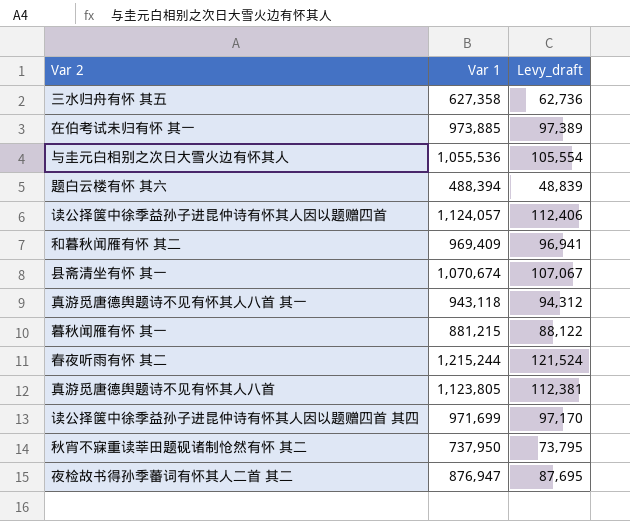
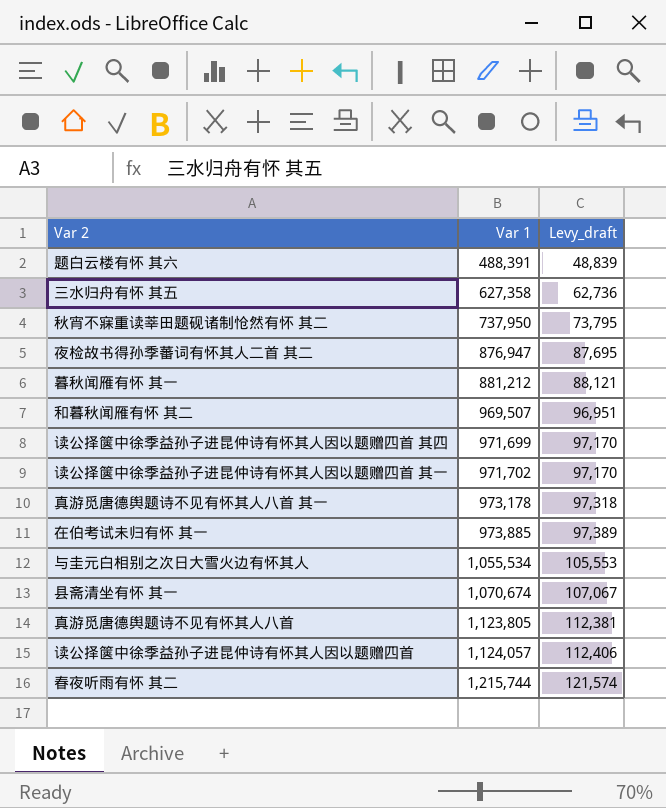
row order: none -> Var 1 ascending
题白云楼有怀 其六 | Var 1: 488,394 -> 488,391
暮秋闻雁有怀 其一 | Var 1: 881,215 -> 881,212
暮秋闻雁有怀 其一 | Levy_draft: 88,122 -> 88,121
和暮秋闻雁有怀 其二 | Var 1: 969,409 -> 969,507
和暮秋闻雁有怀 其二 | Levy_draft: 96,941 -> 96,951
row 读公择箧中徐季益孙子进昆仲诗有怀其人因以题赠四首 其一: none -> 971,702 | 97,170
真游觅唐德舆题诗不见有怀其人八首 其一 | Var 1: 943,118 -> 973,178
真游觅唐德舆题诗不见有怀其人八首 其一 | Levy_draft: 94,312 -> 97,318
与圭元白相别之次日大雪火边有怀其人 | Var 1: 1,055,536 -> 1,055,534
与圭元白相别之次日大雪火边有怀其人 | Levy_draft: 105,554 -> 105,553
春夜听雨有怀 其二 | Var 1: 1,215,244 -> 1,215,744
春夜听雨有怀 其二 | Levy_draft: 121,524 -> 121,574

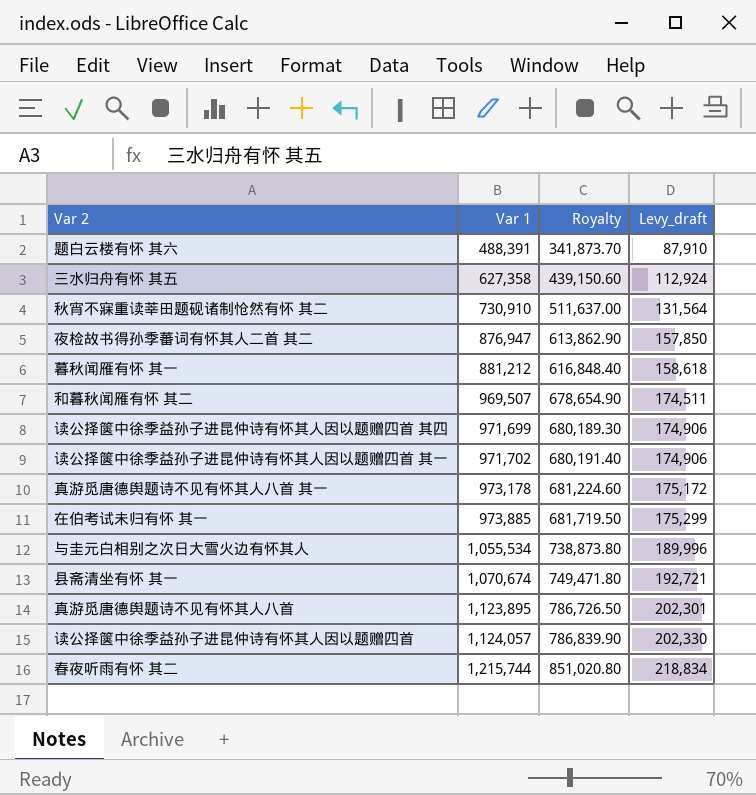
column Royalty | formula: none -> [Var 1] * 0.7
column Levy_draft | formula: [Var 1] * 0.1 -> [Var 1] * 0.18
秋宵不寐重读莘田题砚诸制怆然有怀 其二 | Var 1: 737,950 -> 730,910
真游觅唐德舆题诗不见有怀其人八首 | Var 1: 1,123,805 -> 1,123,895

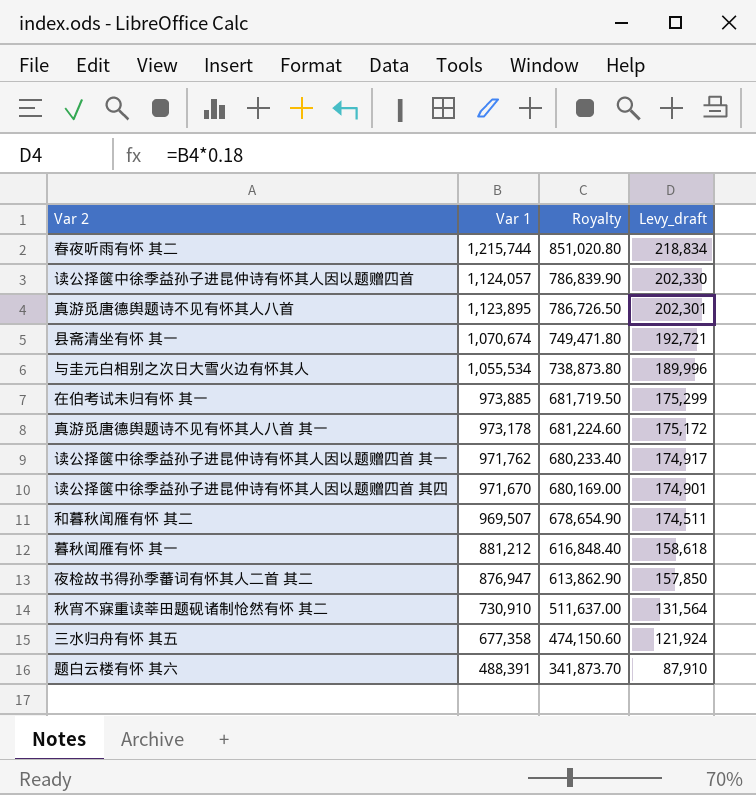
row order: Var 1 ascending -> Var 1 descending
读公择箧中徐季益孙子进昆仲诗有怀其人因以题赠四首 其一 | Var 1: 971,702 -> 971,762
读公择箧中徐季益孙子进昆仲诗有怀其人因以题赠四首 其一 | Royalty: 680,191.40 -> 680,233.40
读公择箧中徐季益孙子进昆仲诗有怀其人因以题赠四首 其一 | Levy_draft: 174,906 -> 174,917
读公择箧中徐季益孙子进昆仲诗有怀其人因以题赠四首 其四 | Var 1: 971,699 -> 971,670
读公择箧中徐季益孙子进昆仲诗有怀其人因以题赠四首 其四 | Royalty: 680,189.30 -> 680,169.00
读公择箧中徐季益孙子进昆仲诗有怀其人因以题赠四首 其四 | Levy_draft: 174,906 -> 174,901
三水归舟有怀 其五 | Var 1: 627,358 -> 677,358
三水归舟有怀 其五 | Royalty: 439,150.60 -> 474,150.60
三水归舟有怀 其五 | Levy_draft: 112,924 -> 121,924

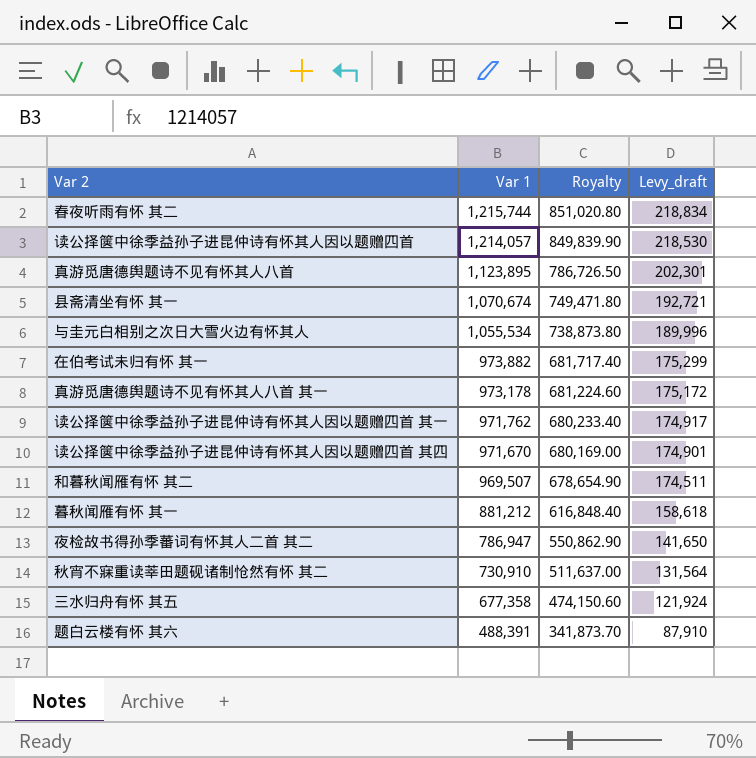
读公择箧中徐季益孙子进昆仲诗有怀其人因以题赠四首 | Var 1: 1,124,057 -> 1,214,057
读公择箧中徐季益孙子进昆仲诗有怀其人因以题赠四首 | Royalty: 786,839.90 -> 849,839.90
读公择箧中徐季益孙子进昆仲诗有怀其人因以题赠四首 | Levy_draft: 202,330 -> 218,530
在伯考试未归有怀 其一 | Var 1: 973,885 -> 973,882
在伯考试未归有怀 其一 | Royalty: 681,719.50 -> 681,717.40
夜检故书得孙季蕃词有怀其人二首 其二 | Var 1: 876,947 -> 786,947
夜检故书得孙季蕃词有怀其人二首 其二 | Royalty: 613,862.90 -> 550,862.90
夜检故书得孙季蕃词有怀其人二首 其二 | Levy_draft: 157,850 -> 141,650

